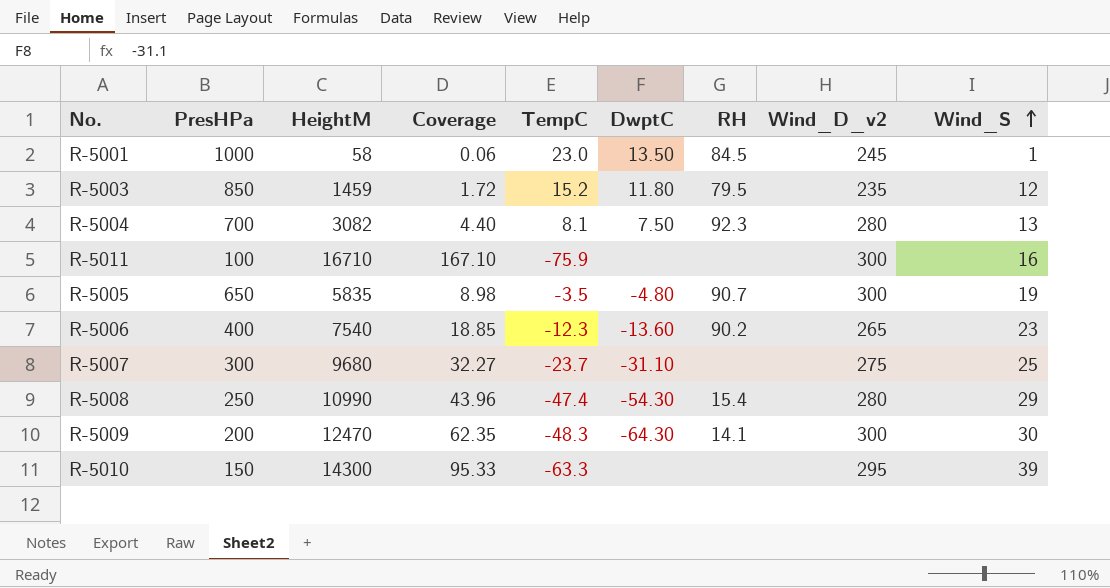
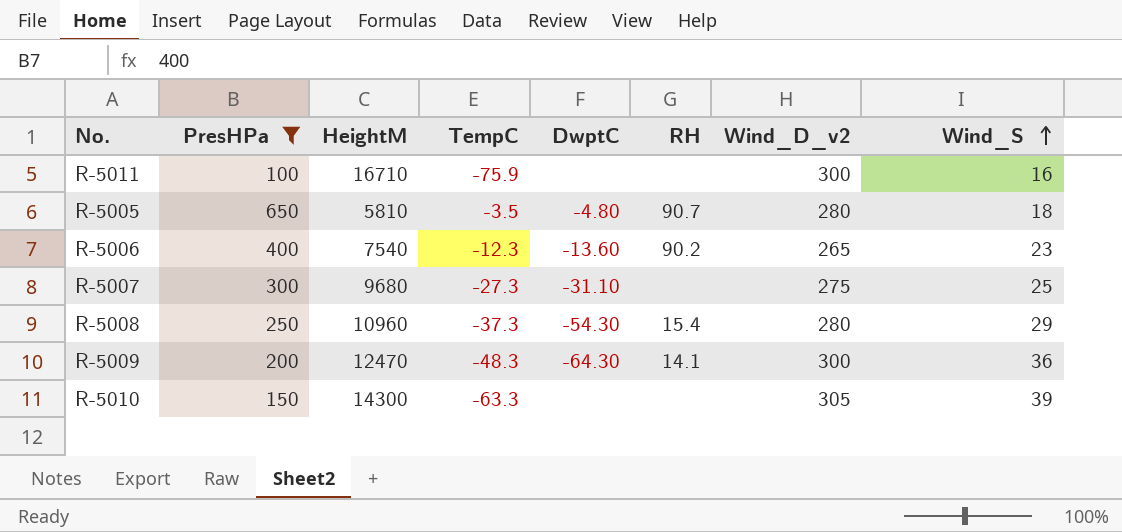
filter: none -> PresHPa <= 650
column Coverage | formula: [HeightM] / [PresHPa] -> none
R-5005 | HeightM: 5835 -> 5810
R-5005 | Wind_D_v2: 300 -> 280
R-5005 | Wind_S: 19 -> 18
R-5007 | TempC: -23.7 -> -27.3
R-5008 | HeightM: 10990 -> 10960
R-5008 | TempC: -47.4 -> -37.3
R-5009 | Wind_S: 30 -> 36
R-5010 | Wind_D_v2: 295 -> 305

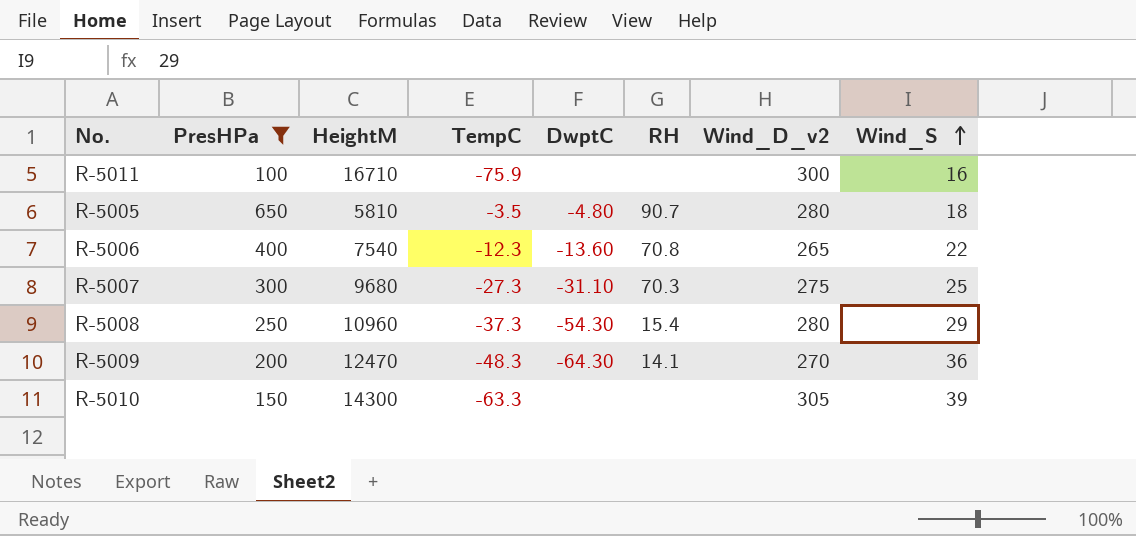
R-5006 | RH: 90.2 -> 70.8
R-5006 | Wind_S: 23 -> 22
R-5007 | RH: none -> 70.3
R-5009 | Wind_D_v2: 300 -> 270

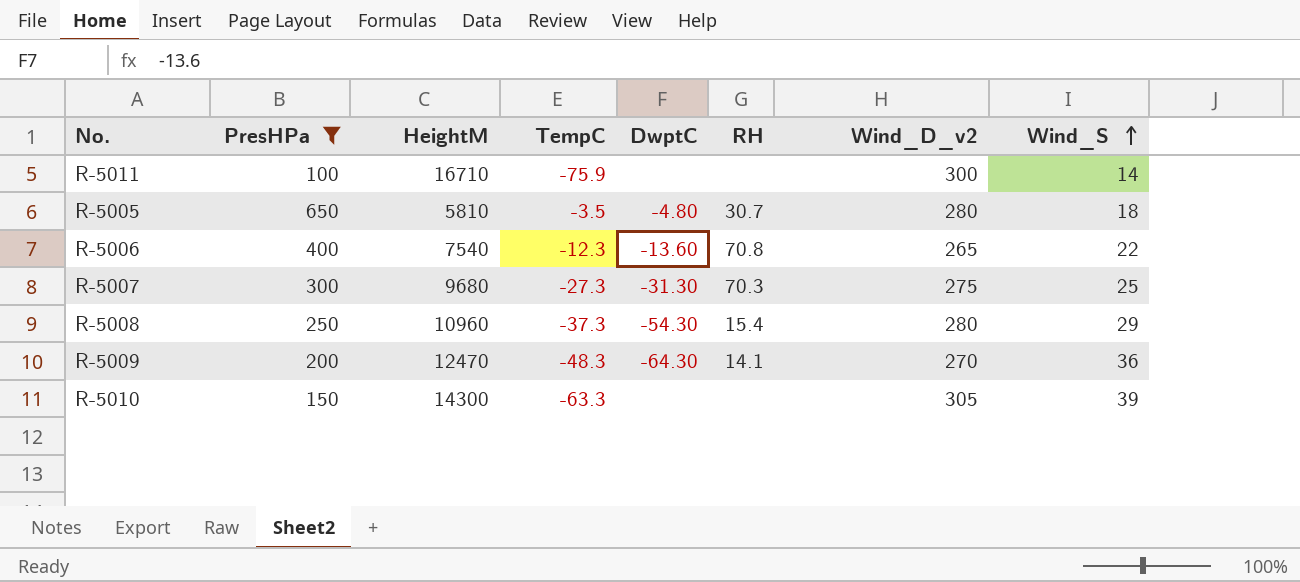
R-5011 | Wind_S: 16 -> 14
R-5005 | RH: 90.7 -> 30.7
R-5007 | DwptC: -31.10 -> -31.30

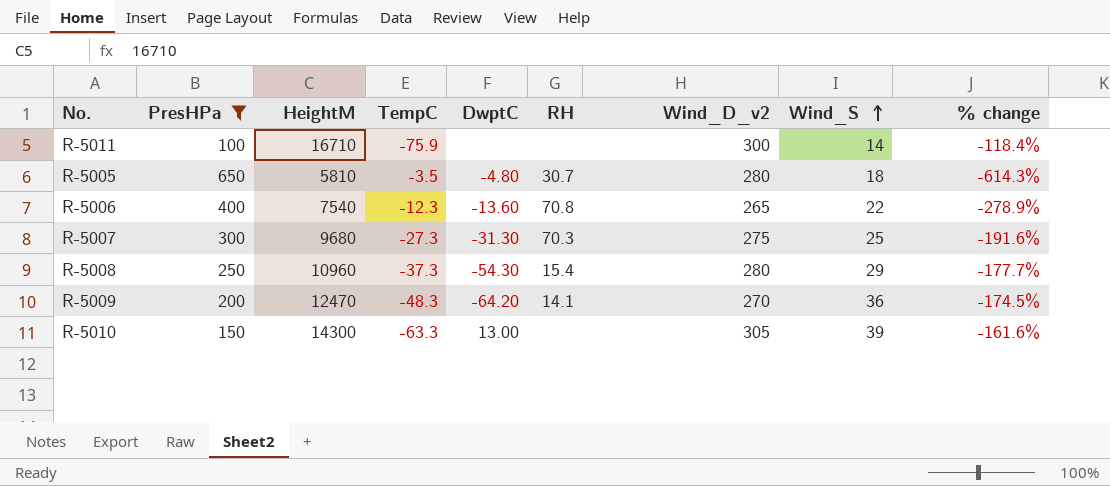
column % change | formula: none -> ([Wind_S] - [TempC]) / [TempC]
R-5009 | DwptC: -64.30 -> -64.20
R-5010 | DwptC: none -> 13.00

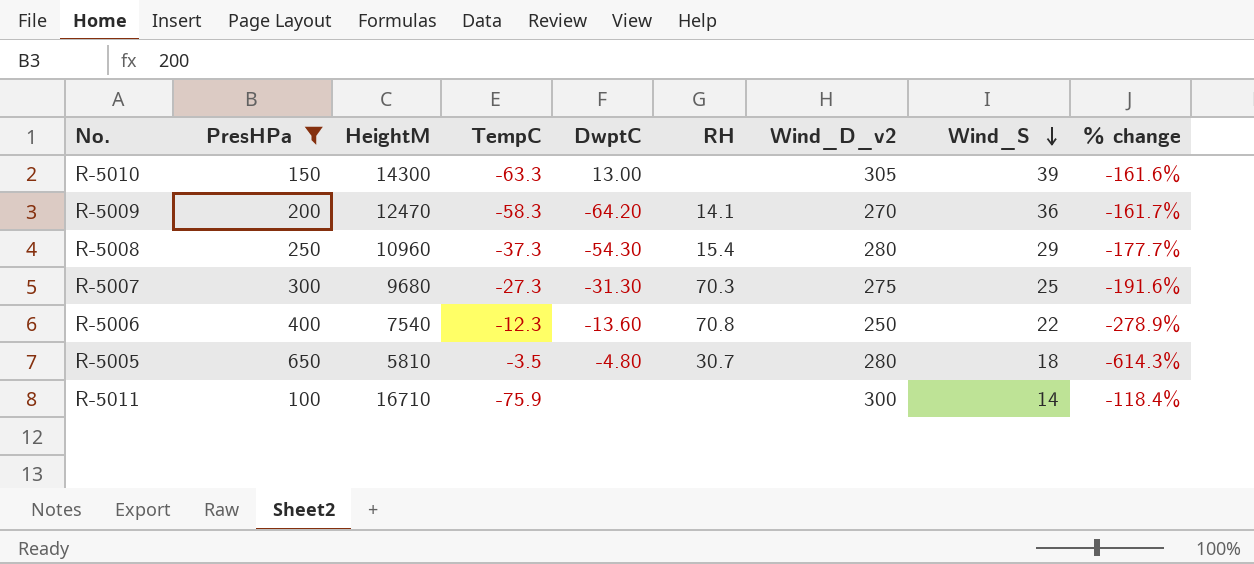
row order: Wind_S ascending -> Wind_S descending
R-5009 | TempC: -48.3 -> -58.3
R-5009 | % change: -174.5% -> -161.7%
R-5006 | Wind_D_v2: 265 -> 250

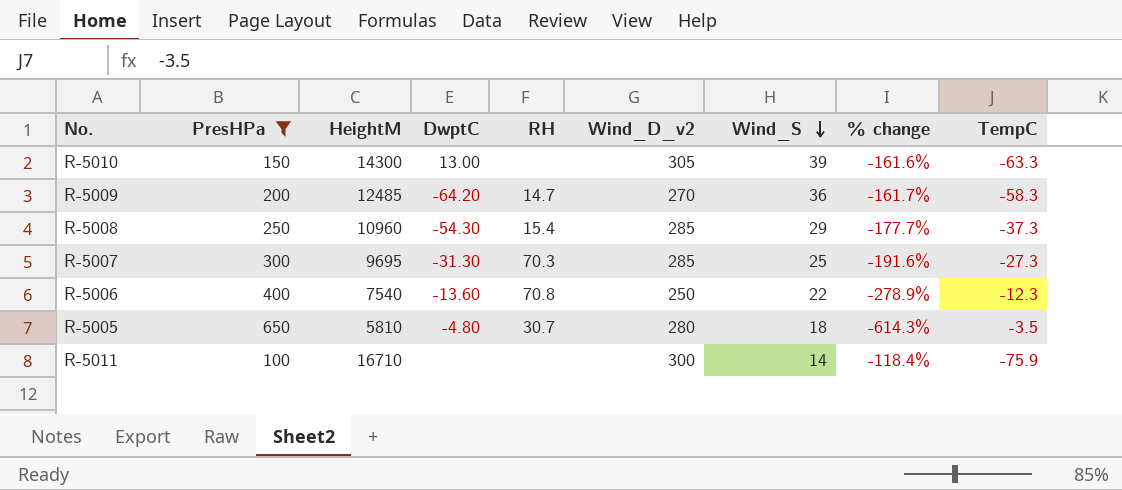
column TempC | position: 4 -> 9
R-5009 | HeightM: 12470 -> 12485
R-5009 | RH: 14.1 -> 14.7
R-5008 | Wind_D_v2: 280 -> 285
R-5007 | HeightM: 9680 -> 9695
R-5007 | Wind_D_v2: 275 -> 285

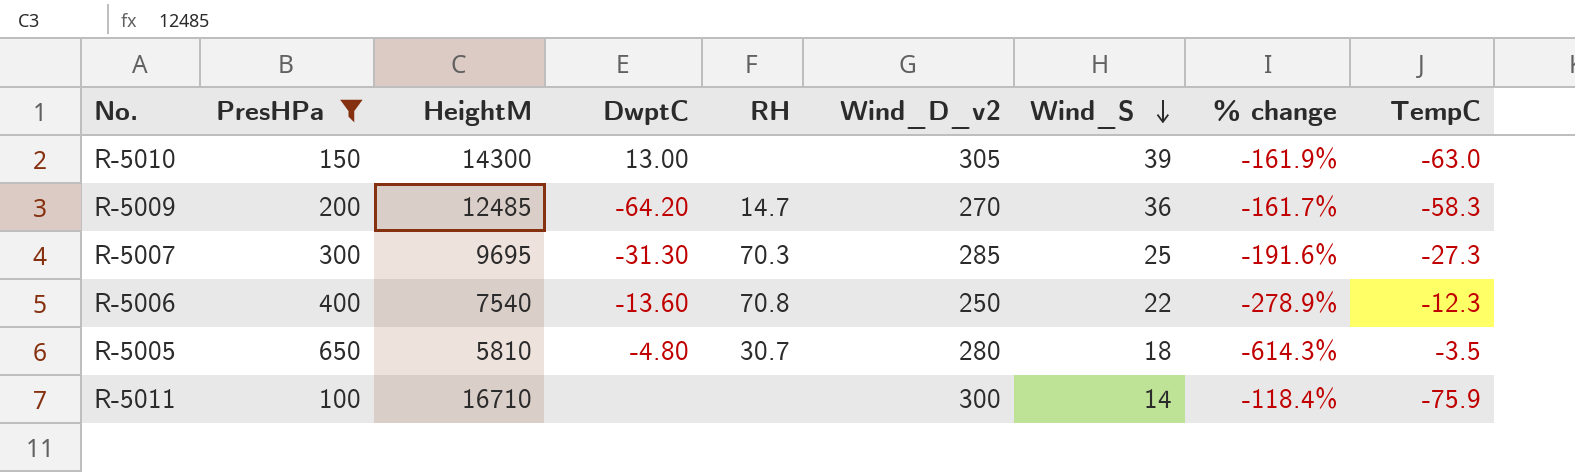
row R-5008: 250 | 10960 | -54.30 | 15.4 | 285 | 29 | -177.7% | -37.3 -> none
R-5010 | % change: -161.6% -> -161.9%
R-5010 | TempC: -63.3 -> -63.0

